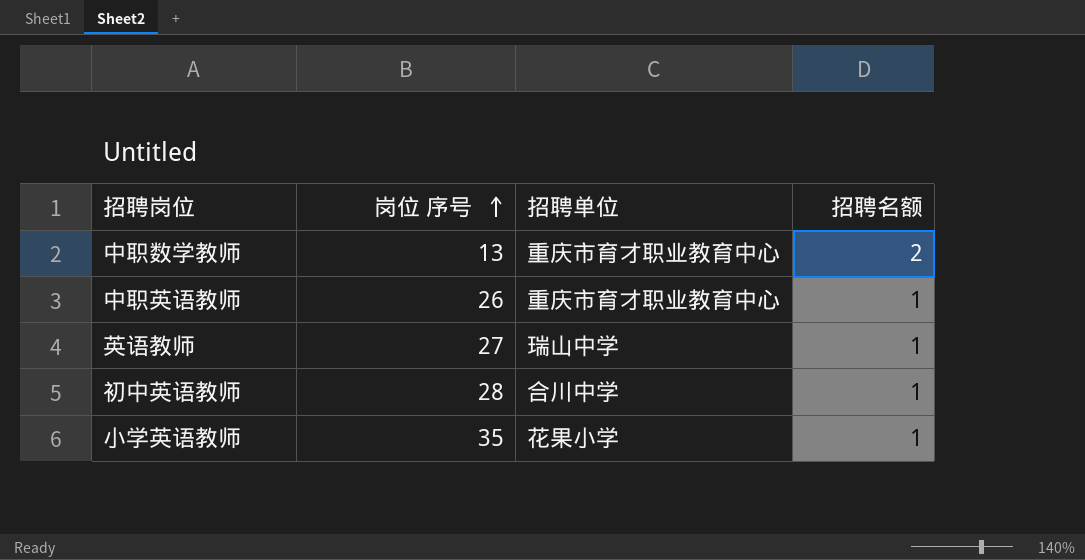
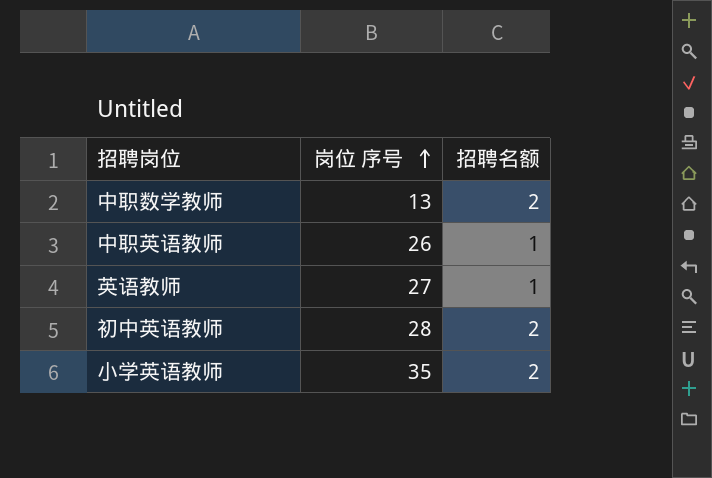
column 招聘单位 | position: 3 -> none
初中英语教师 | 招聘名额: 1 -> 2
小学英语教师 | 招聘名额: 1 -> 2

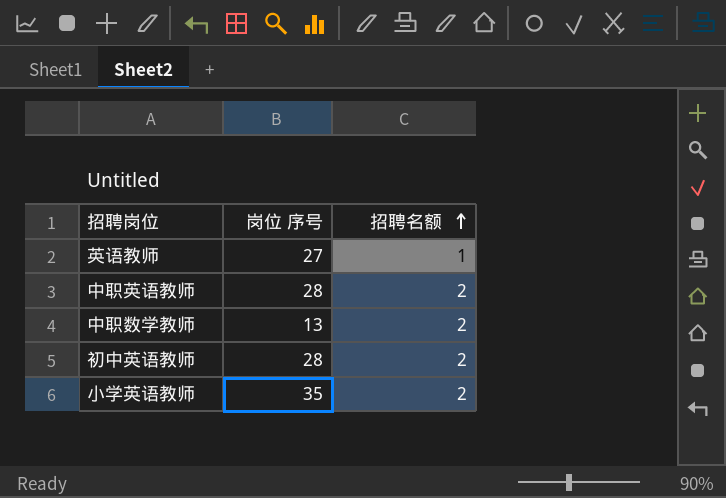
row order: 岗位 序号 ascending -> 招聘名额 ascending
中职英语教师 | 岗位 序号: 26 -> 28
中职英语教师 | 招聘名额: 1 -> 2

